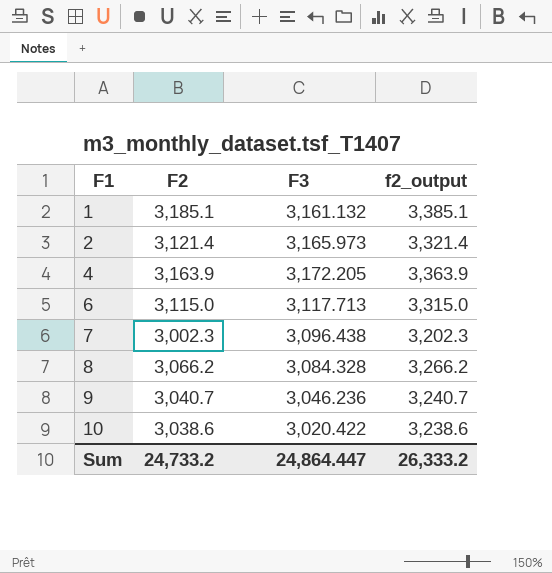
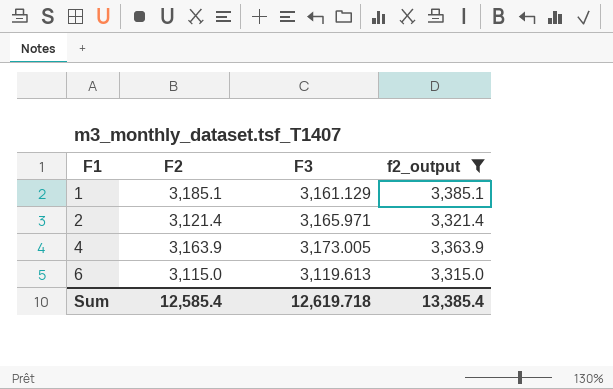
filter: none -> f2_output >= 3,315.0
1 | F3: 3,161.132 -> 3,161.129
2 | F3: 3,165.973 -> 3,165.971
4 | F3: 3,172.205 -> 3,173.005
6 | F3: 3,117.713 -> 3,119.613
Sum | F2: 24,733.2 -> 12,585.4
Sum | F3: 24,864.447 -> 12,619.718
Sum | f2_output: 26,333.2 -> 13,385.4

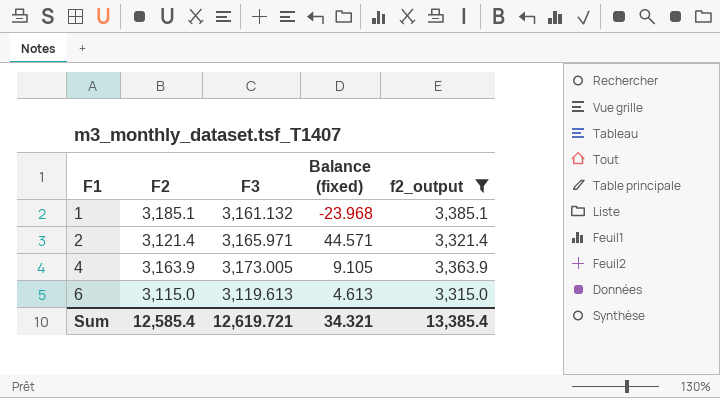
column Balance (fixed) | formula: none -> [F3] - [F2]
1 | F3: 3,161.129 -> 3,161.132
Sum | F3: 12,619.718 -> 12,619.721

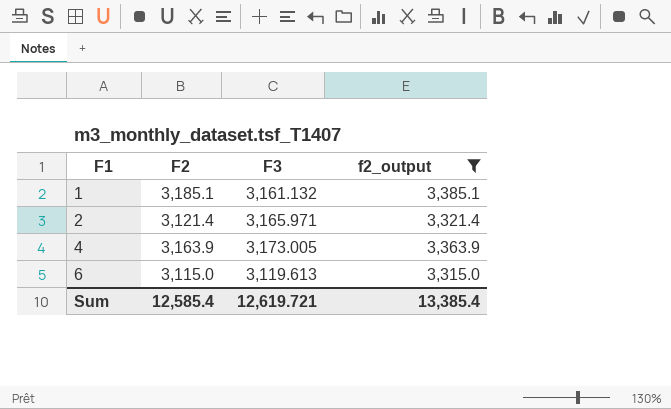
column Balance (fixed) | formula: [F3] - [F2] -> none

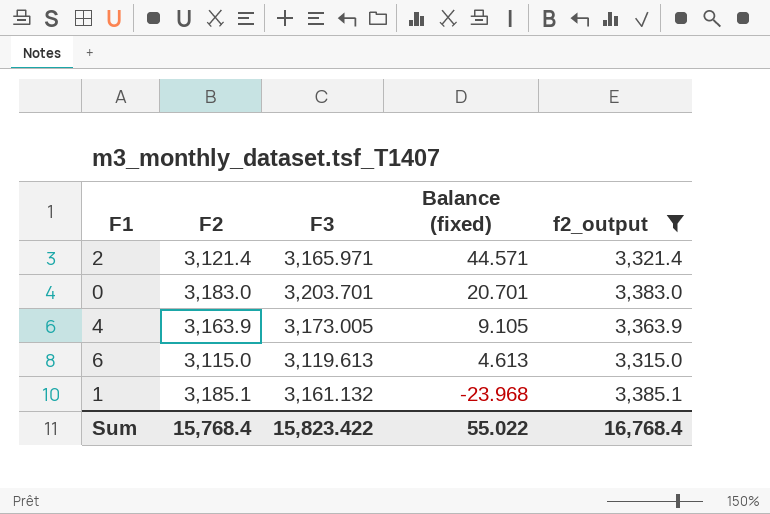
row order: F1 ascending -> Balance (fixed) descending
column Balance (fixed) | formula: none -> [F3] - [F2]
row 0: none -> 3,183.0 | 3,203.701 | 20.701 | 3,383.0
Sum | F2: 12,585.4 -> 15,768.4
Sum | F3: 12,619.721 -> 15,823.422
Sum | f2_output: 13,385.4 -> 16,768.4

